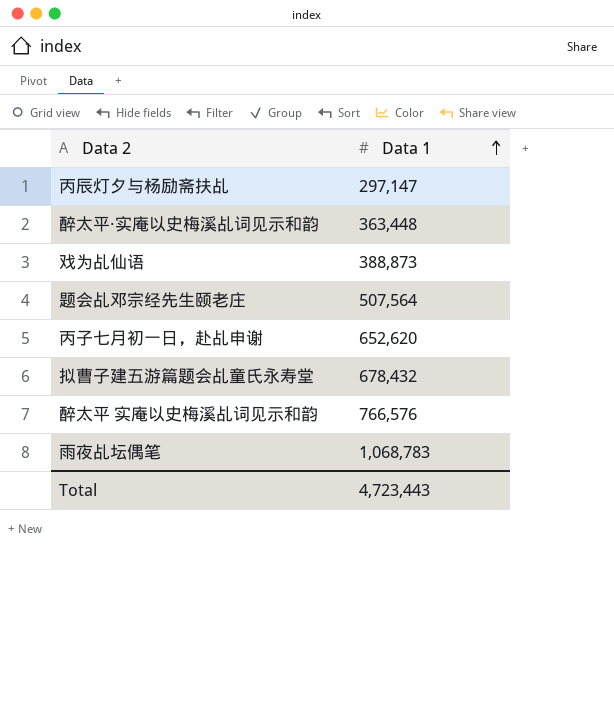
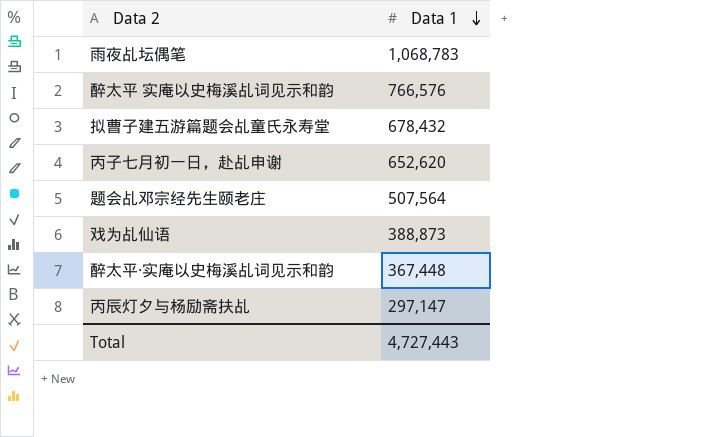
row order: Data 1 ascending -> Data 1 descending
醉太平·实庵以史梅溪乩词见示和韵 | Data 1: 363,448 -> 367,448
Total | Data 1: 4,723,443 -> 4,727,443

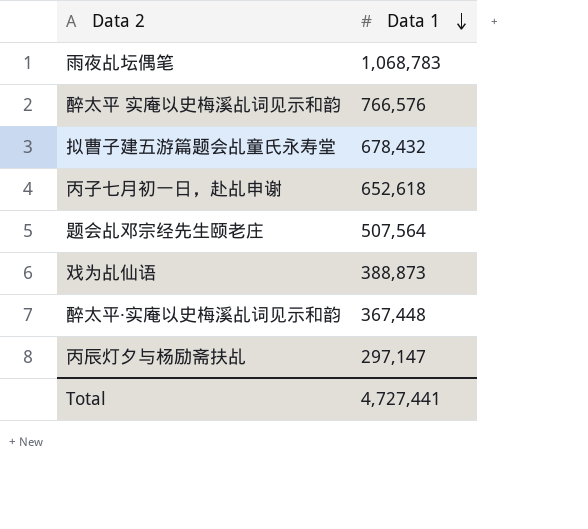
丙子七月初一日，赴乩申谢 | Data 1: 652,620 -> 652,618
Total | Data 1: 4,727,443 -> 4,727,441

